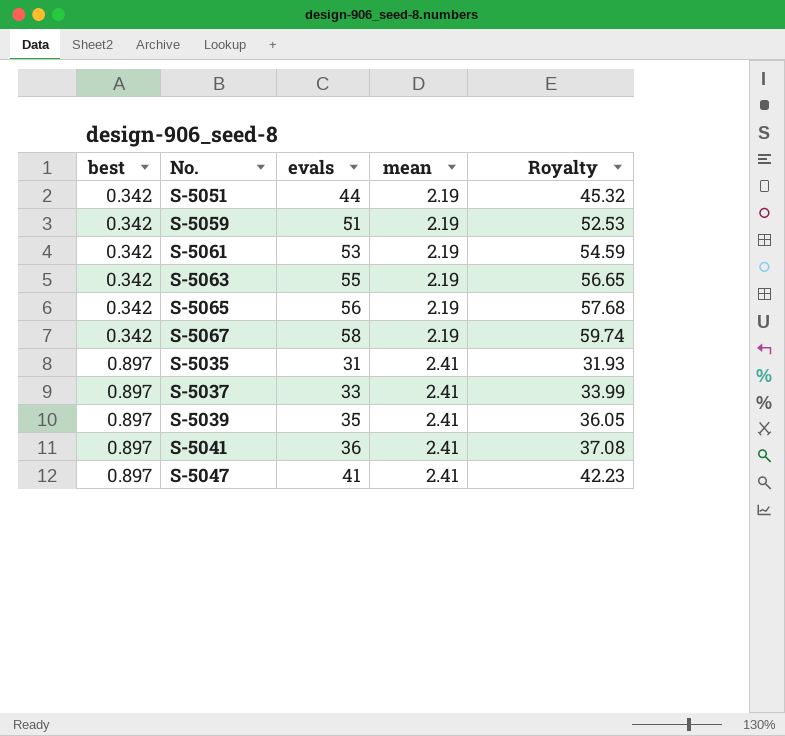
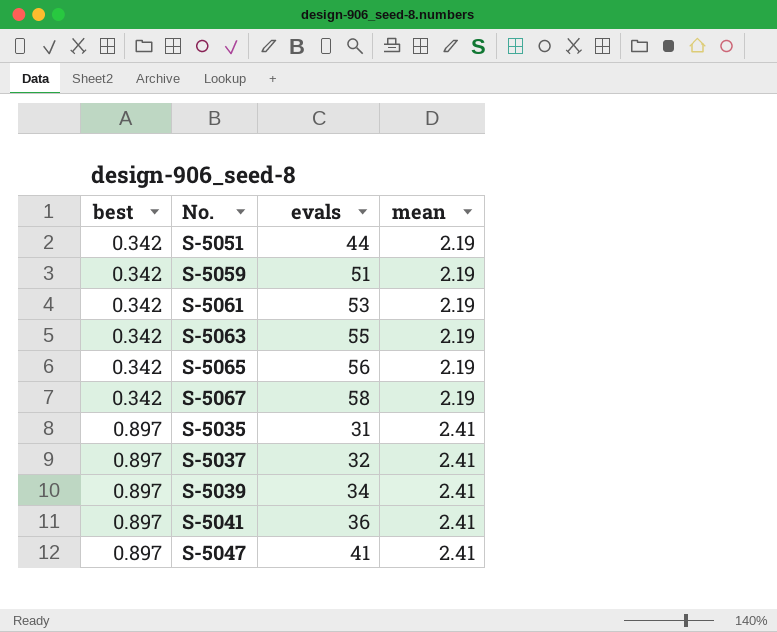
column Royalty | formula: [evals] * 1.03 -> none
S-5037 | evals: 33 -> 32
S-5039 | evals: 35 -> 34

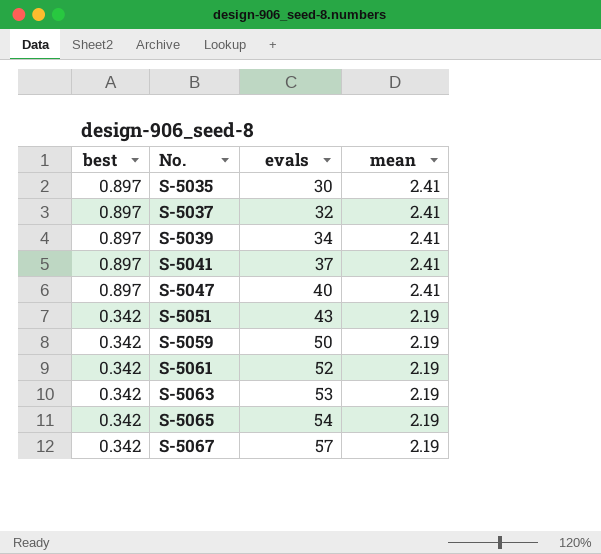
row order: best ascending -> best descending
S-5035 | evals: 31 -> 30
S-5041 | evals: 36 -> 37
S-5047 | evals: 41 -> 40
S-5051 | evals: 44 -> 43
S-5059 | evals: 51 -> 50
S-5061 | evals: 53 -> 52
S-5063 | evals: 55 -> 53
S-5065 | evals: 56 -> 54
S-5067 | evals: 58 -> 57

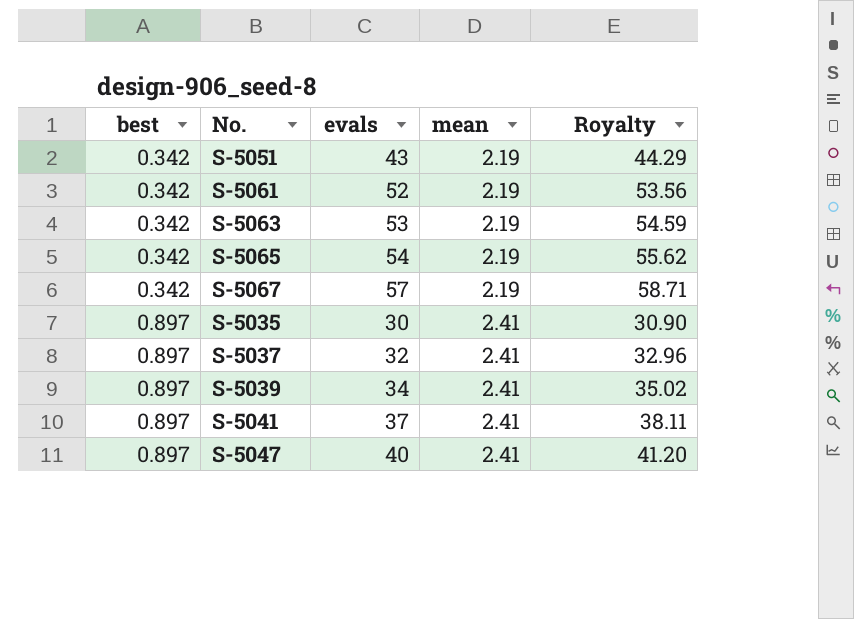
row order: best descending -> best ascending
column Royalty | formula: none -> [evals] * 1.03
row S-5059: 0.342 | 50 | 2.19 -> none

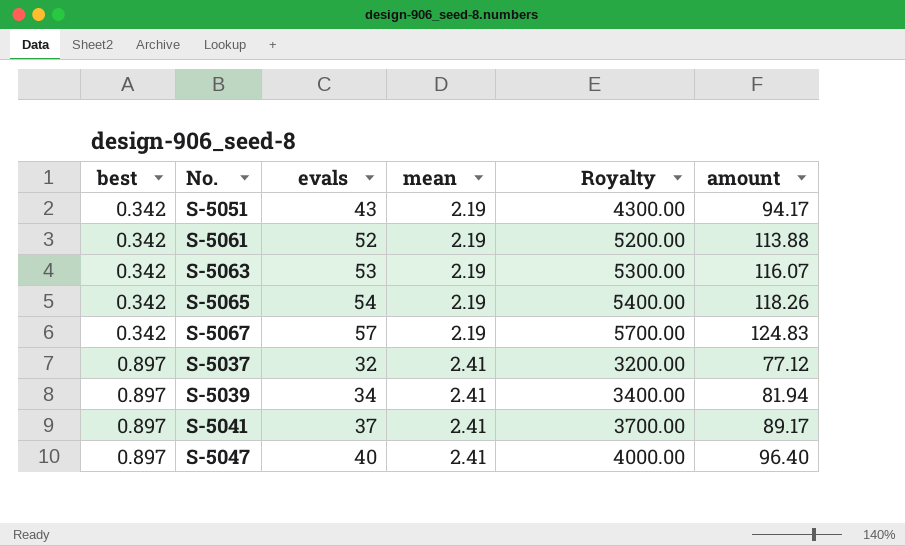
column Royalty | formula: [evals] * 1.03 -> [evals] * 100
column amount | formula: none -> [evals] * [mean]
row S-5035: 0.897 | 30 | 2.41 | 30.90 -> none

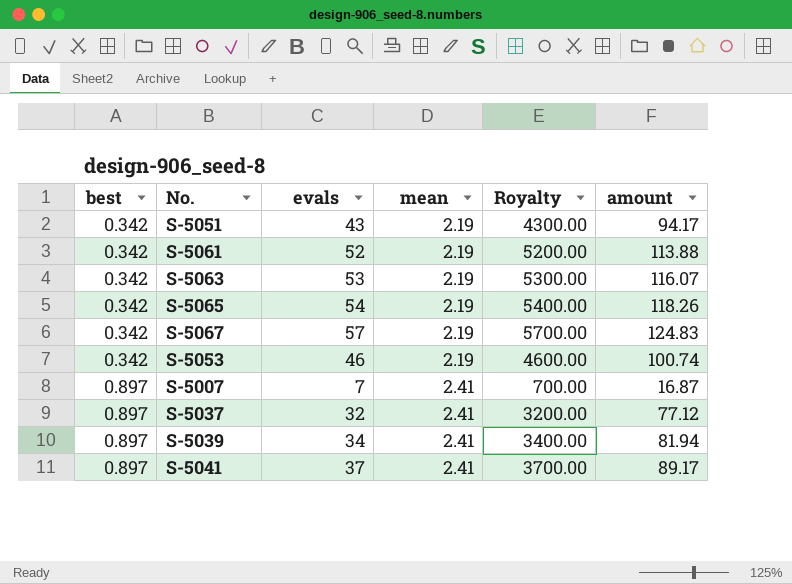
row S-5047: 0.897 | 40 | 2.41 | 4000.00 | 96.40 -> none
row S-5053: none -> 0.342 | 46 | 2.19 | 4600.00 | 100.74
row S-5007: none -> 0.897 | 7 | 2.41 | 700.00 | 16.87

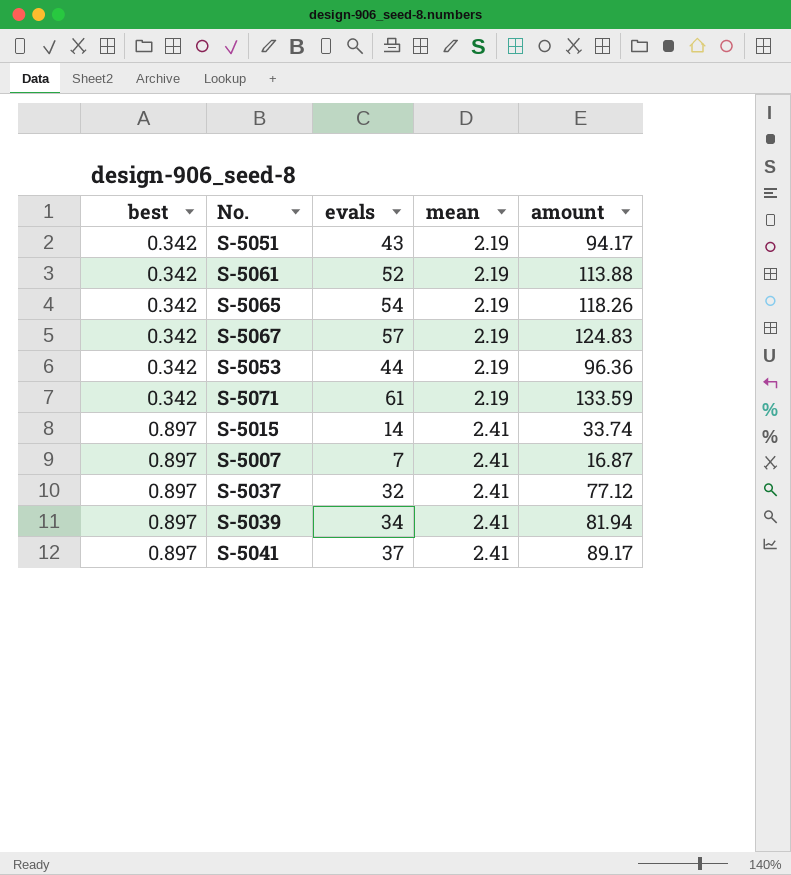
column Royalty | formula: [evals] * 100 -> none
row S-5063: 0.342 | 53 | 2.19 | 5300.00 | 116.07 -> none
S-5053 | evals: 46 -> 44
S-5053 | amount: 100.74 -> 96.36
row S-5071: none -> 0.342 | 61 | 2.19 | 133.59
row S-5015: none -> 0.897 | 14 | 2.41 | 33.74

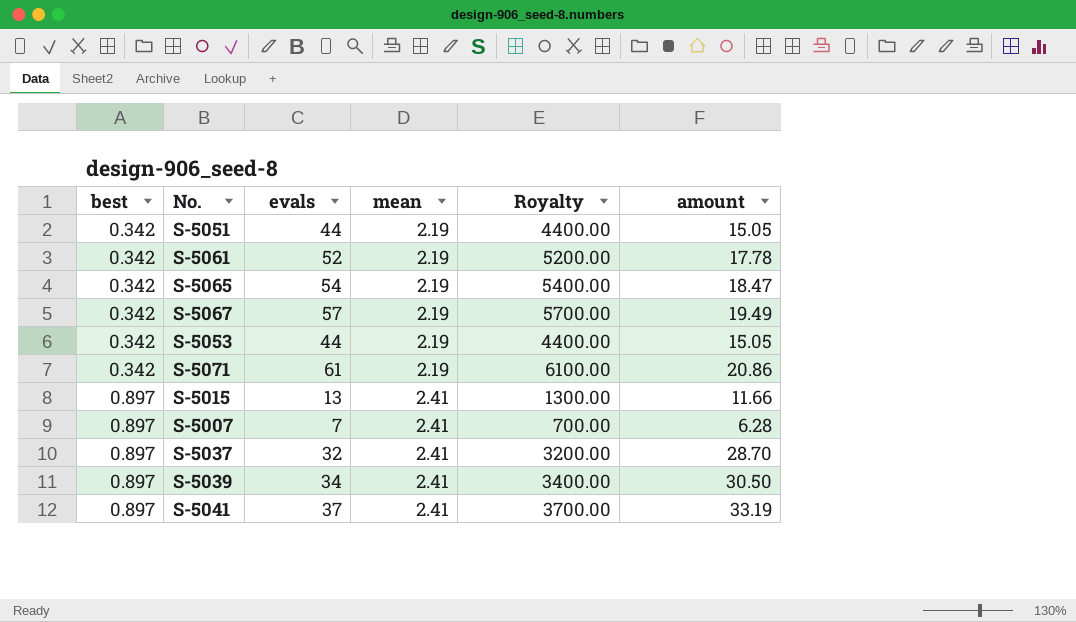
column Royalty | formula: none -> [evals] * 100
column amount | formula: [evals] * [mean] -> [best] * [evals]
S-5051 | evals: 43 -> 44
S-5015 | evals: 14 -> 13

